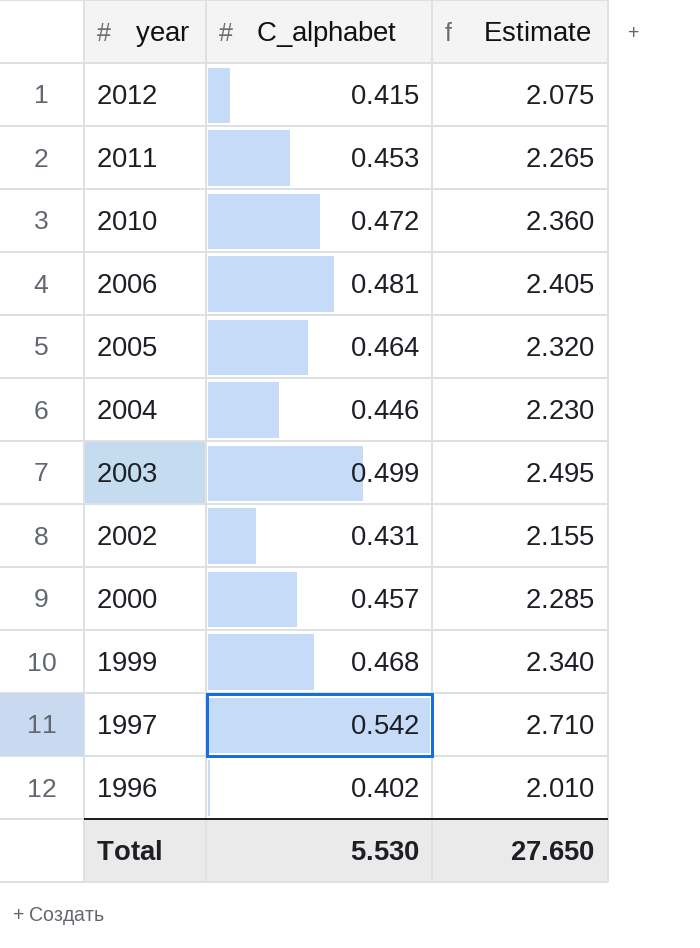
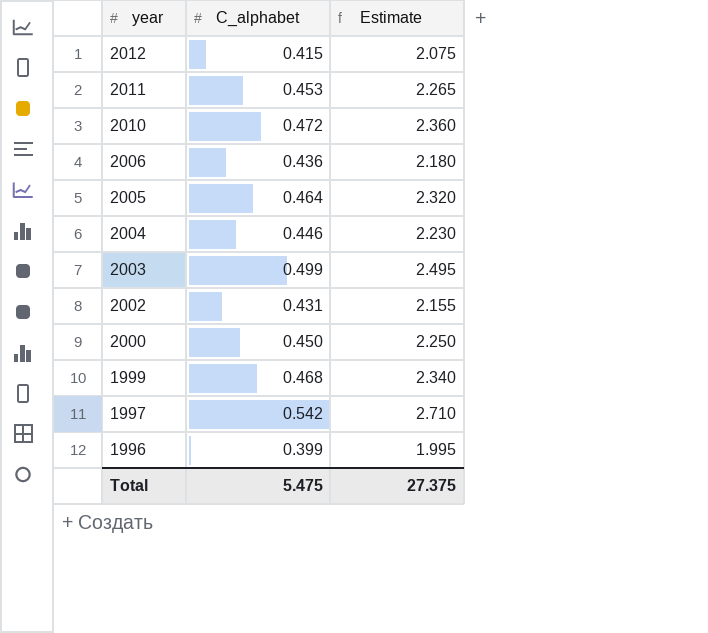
2006 | C_alphabet: 0.481 -> 0.436
2006 | Estimate: 2.405 -> 2.180
2000 | C_alphabet: 0.457 -> 0.450
2000 | Estimate: 2.285 -> 2.250
1996 | C_alphabet: 0.402 -> 0.399
1996 | Estimate: 2.010 -> 1.995
Total | C_alphabet: 5.530 -> 5.475
Total | Estimate: 27.650 -> 27.375

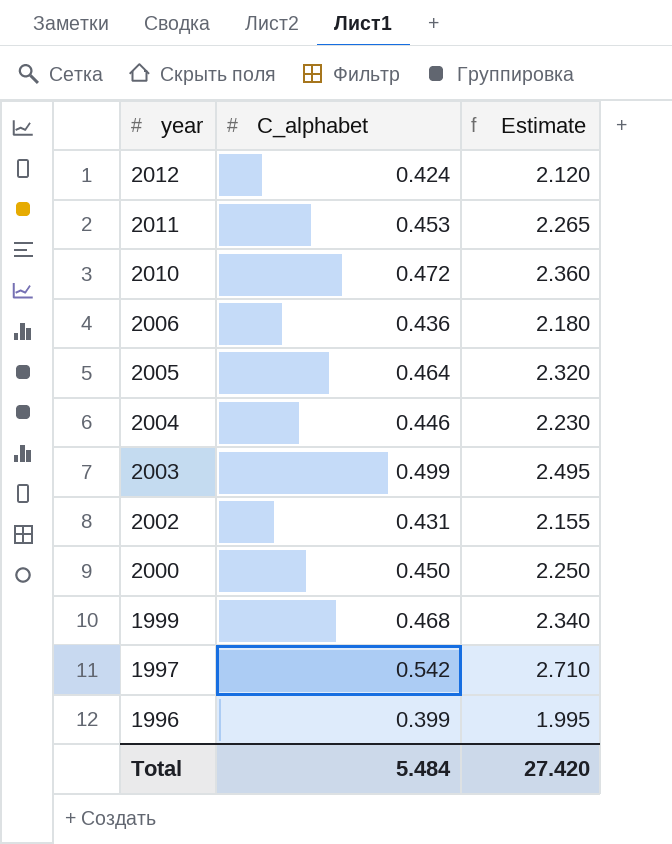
2012 | C_alphabet: 0.415 -> 0.424
2012 | Estimate: 2.075 -> 2.120
Total | C_alphabet: 5.475 -> 5.484
Total | Estimate: 27.375 -> 27.420

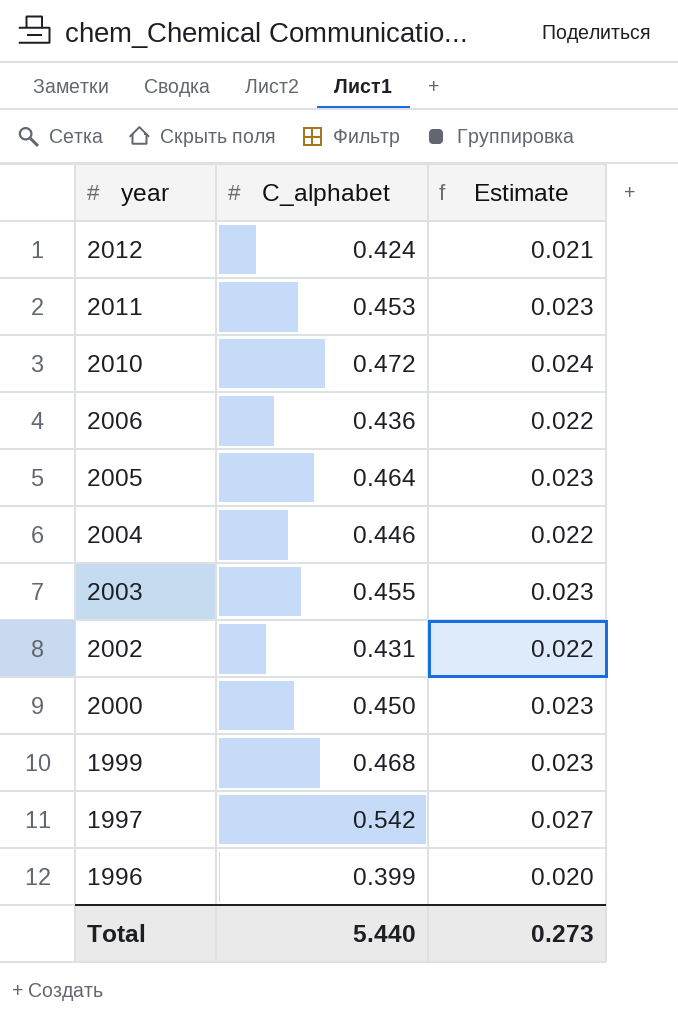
column Estimate | formula: [C_alphabet] * 5 -> [C_alphabet] * 0.05
2003 | C_alphabet: 0.499 -> 0.455
Total | C_alphabet: 5.484 -> 5.440
Total | Estimate: 27.420 -> 0.273

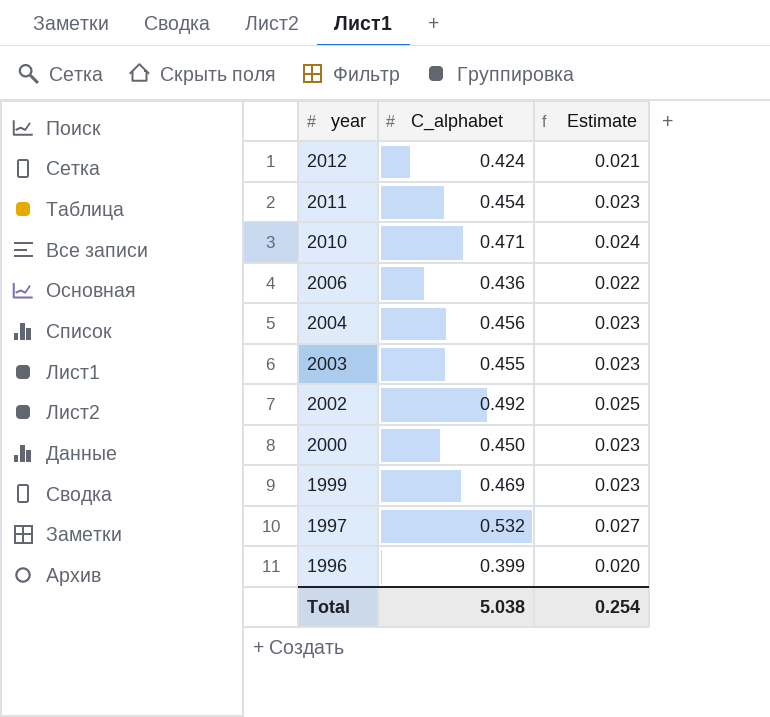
row 2005: 0.464 | 0.023 -> none
2011 | C_alphabet: 0.453 -> 0.454
2010 | C_alphabet: 0.472 -> 0.471
2004 | C_alphabet: 0.446 -> 0.456
2004 | Estimate: 0.022 -> 0.023
2002 | C_alphabet: 0.431 -> 0.492
2002 | Estimate: 0.022 -> 0.025
1999 | C_alphabet: 0.468 -> 0.469
1997 | C_alphabet: 0.542 -> 0.532
Total | C_alphabet: 5.440 -> 5.038
Total | Estimate: 0.273 -> 0.254

